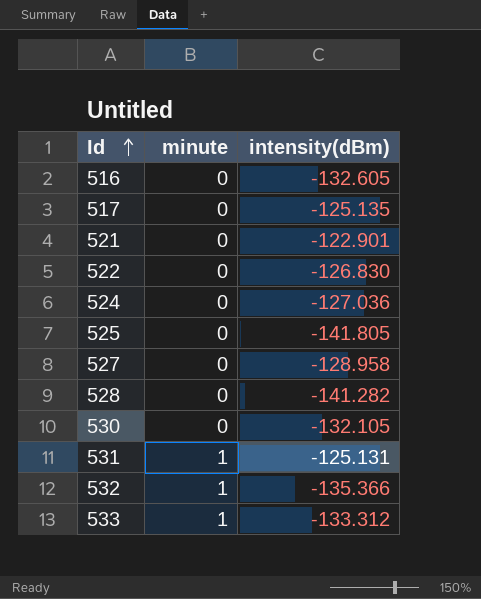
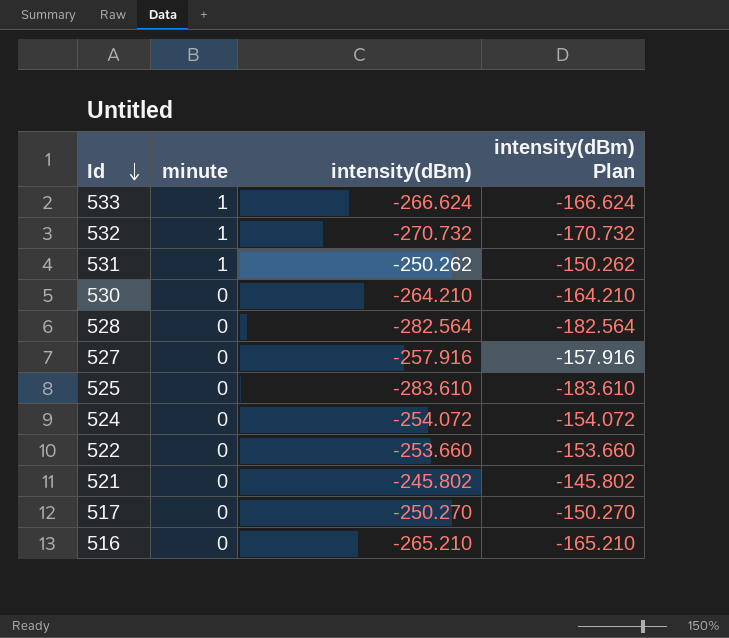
row order: Id ascending -> Id descending
column intensity(dBm) Plan | formula: none -> [intensity(dBm)] + 100
533 | intensity(dBm): -133.312 -> -266.624
532 | intensity(dBm): -135.366 -> -270.732
531 | intensity(dBm): -125.131 -> -250.262
530 | intensity(dBm): -132.105 -> -264.210
528 | intensity(dBm): -141.282 -> -282.564
527 | intensity(dBm): -128.958 -> -257.916
525 | intensity(dBm): -141.805 -> -283.610
524 | intensity(dBm): -127.036 -> -254.072
522 | intensity(dBm): -126.830 -> -253.660
521 | intensity(dBm): -122.901 -> -245.802
517 | intensity(dBm): -125.135 -> -250.270
516 | intensity(dBm): -132.605 -> -265.210

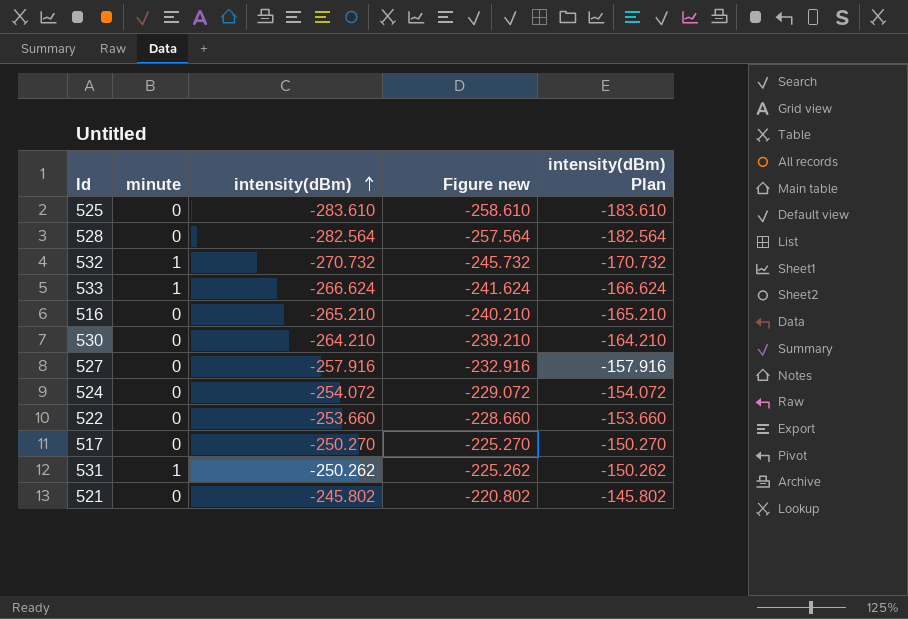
row order: Id descending -> intensity(dBm) ascending
column Figure new | formula: none -> [intensity(dBm)] + 25

